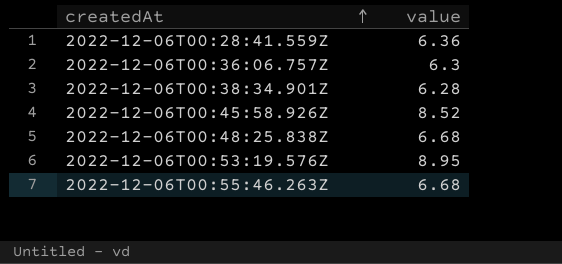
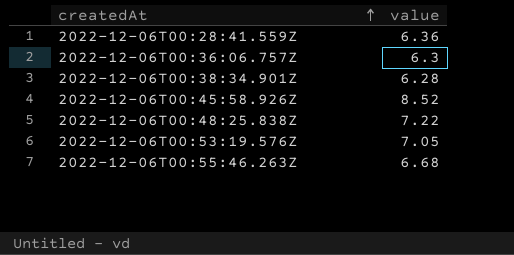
2022-12-06T00:48:25.838Z | value: 6.68 -> 7.22
2022-12-06T00:53:19.576Z | value: 8.95 -> 7.05

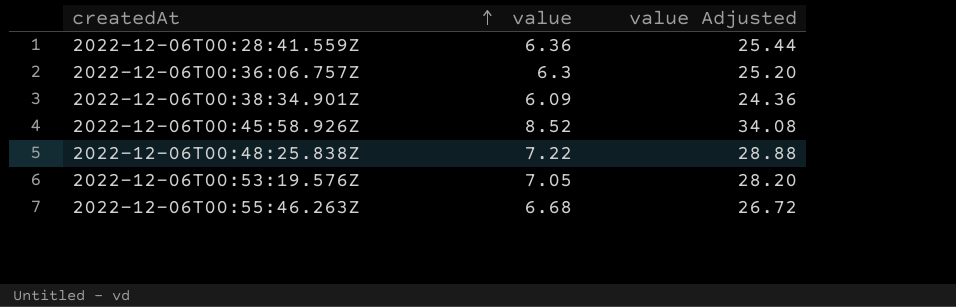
column value Adjusted | formula: none -> [value] * 4
2022-12-06T00:38:34.901Z | value: 6.28 -> 6.09

